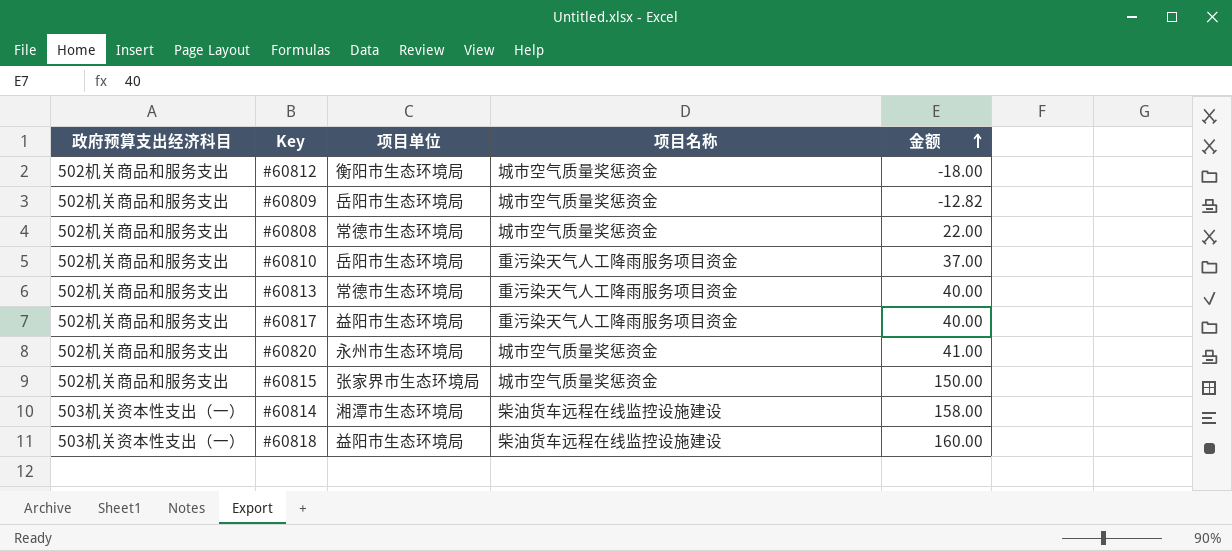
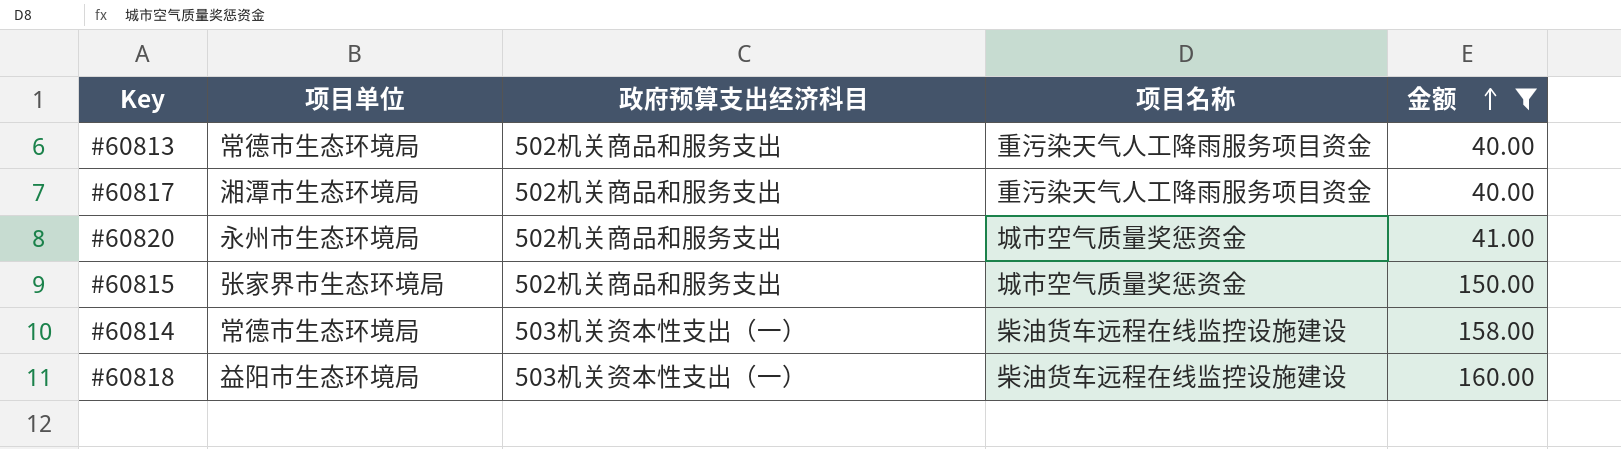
filter: none -> 金额 >= 40.00
column 政府预算支出经济科目 | position: 1 -> 3
#60817 | 项目单位: 益阳市生态环境局 -> 湘潭市生态环境局
#60814 | 项目单位: 湘潭市生态环境局 -> 常德市生态环境局

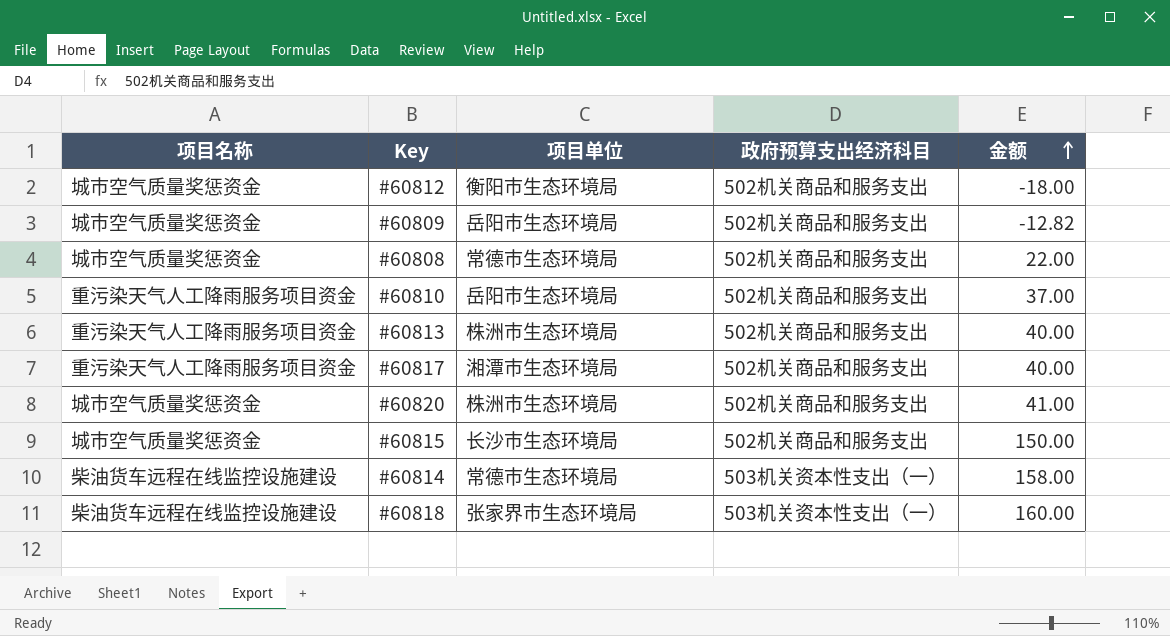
filter: 金额 >= 40.00 -> none
column 项目名称 | position: 4 -> 1
#60813 | 项目单位: 常德市生态环境局 -> 株洲市生态环境局
#60820 | 项目单位: 永州市生态环境局 -> 株洲市生态环境局
#60815 | 项目单位: 张家界市生态环境局 -> 长沙市生态环境局
#60818 | 项目单位: 益阳市生态环境局 -> 张家界市生态环境局

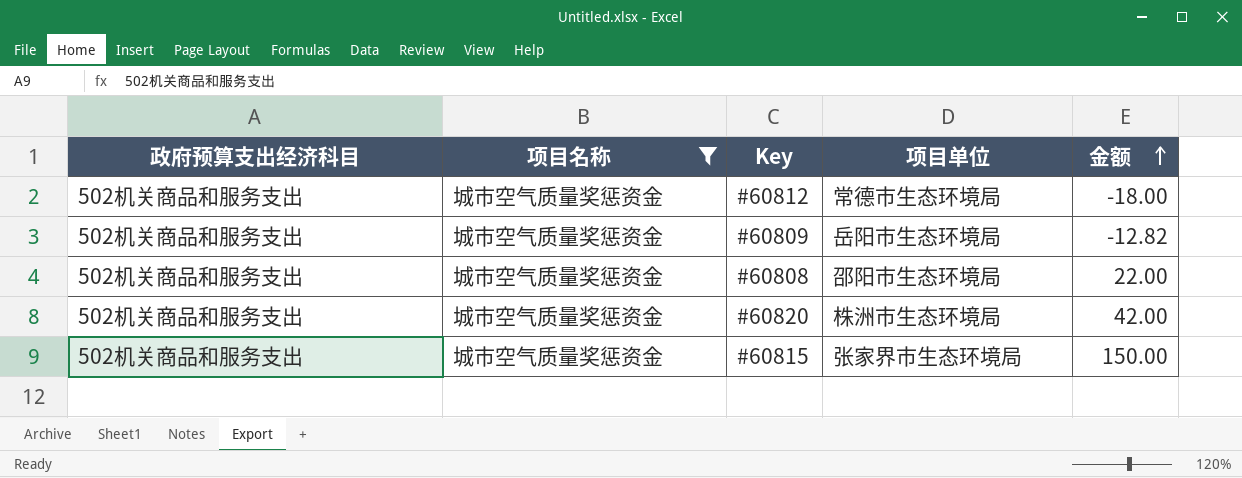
filter: none -> 项目名称 = 城市空气质量奖惩资金
column 政府预算支出经济科目 | position: 4 -> 1
#60812 | 项目单位: 衡阳市生态环境局 -> 常德市生态环境局
#60808 | 项目单位: 常德市生态环境局 -> 邵阳市生态环境局
#60820 | 金额: 41.00 -> 42.00
#60815 | 项目单位: 长沙市生态环境局 -> 张家界市生态环境局

